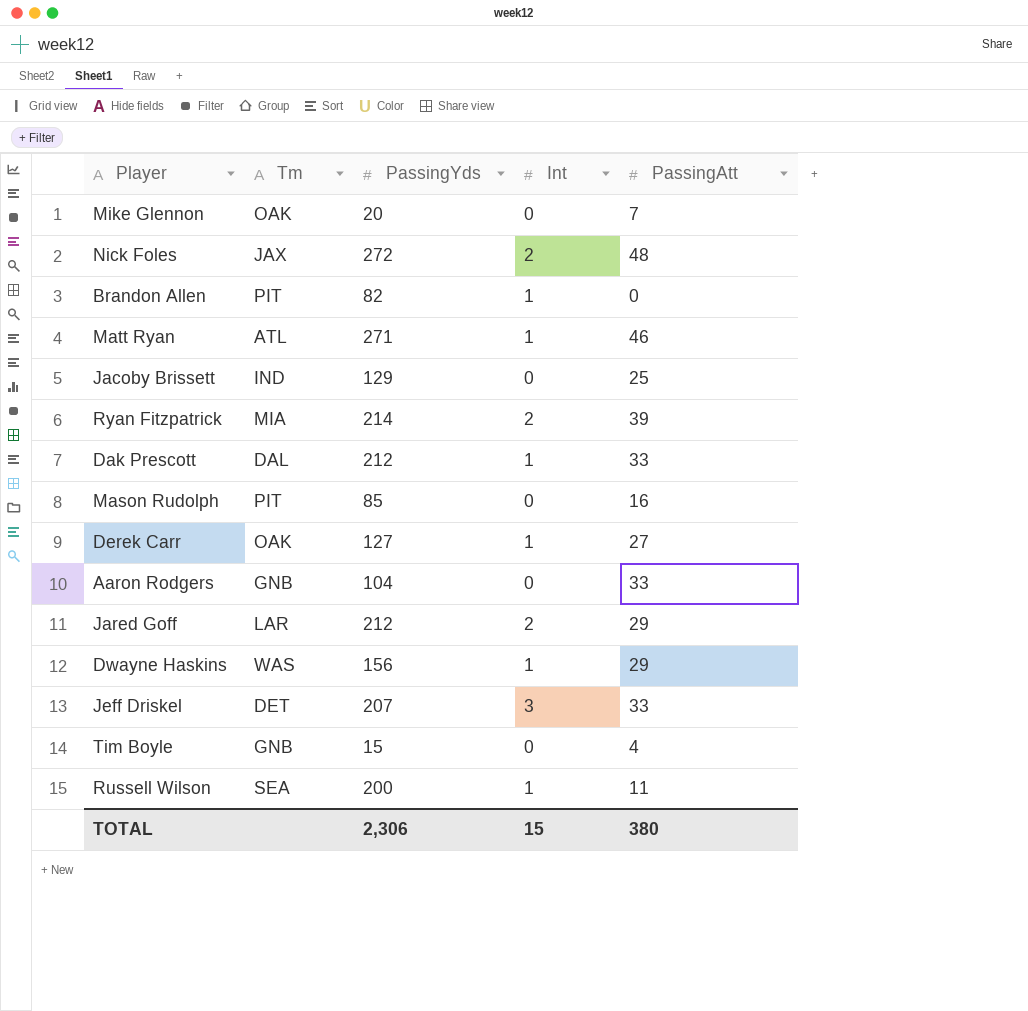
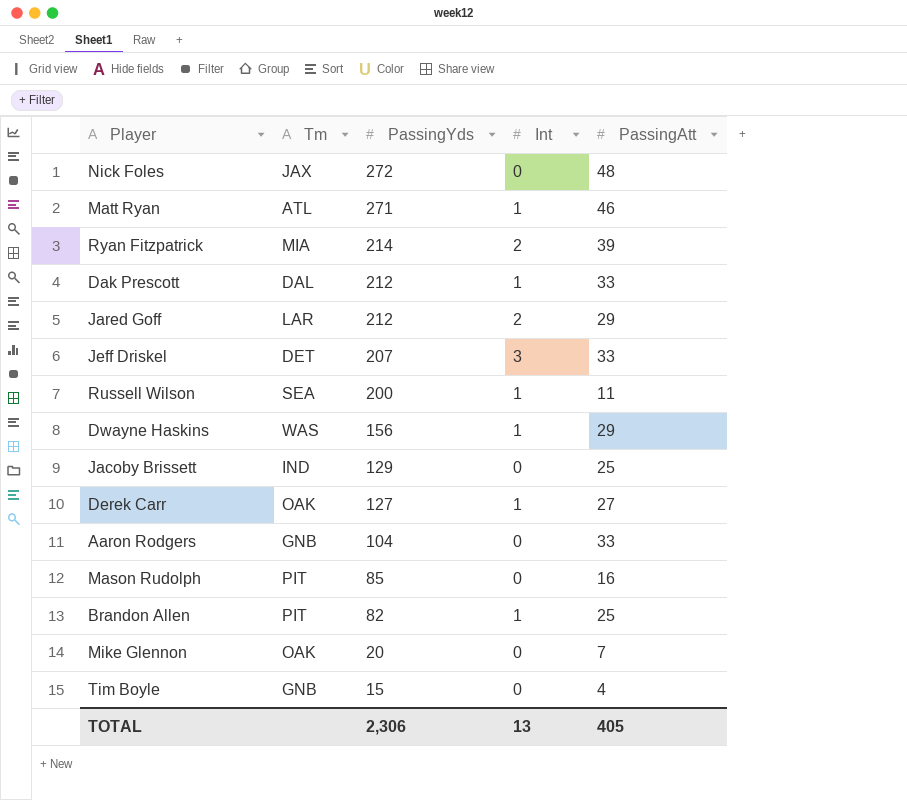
row order: none -> PassingYds descending
Nick Foles | Int: 2 -> 0
Brandon Allen | PassingAtt: 0 -> 25
TOTAL | Int: 15 -> 13
TOTAL | PassingAtt: 380 -> 405

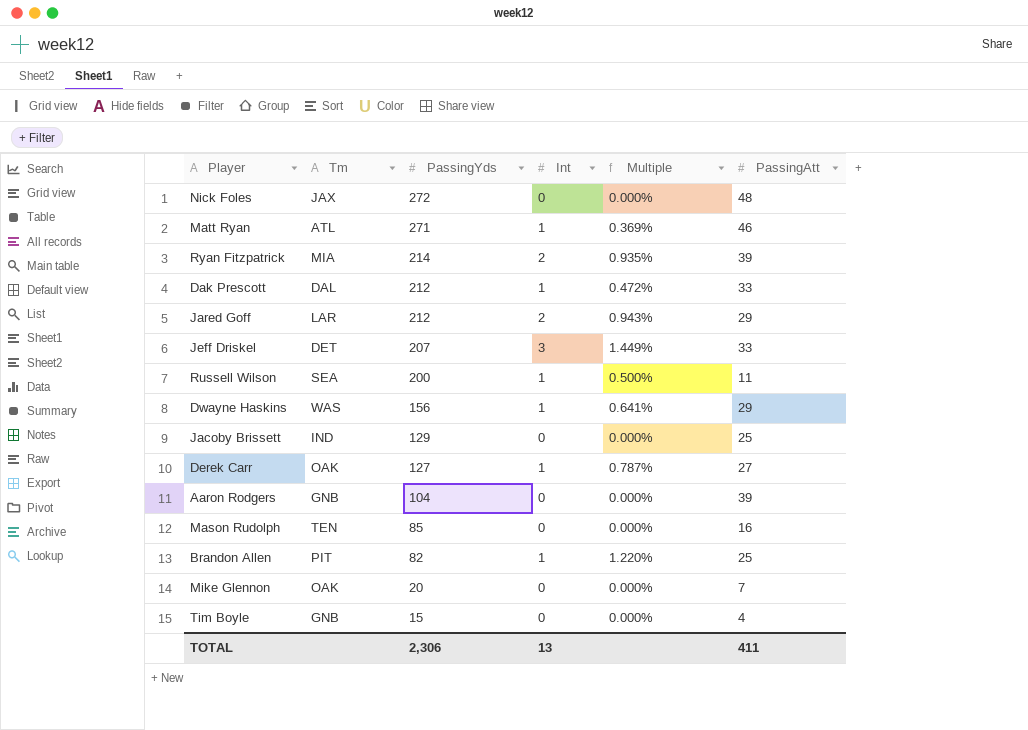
column Multiple | formula: none -> [Int] / [PassingYds]
Aaron Rodgers | PassingAtt: 33 -> 39
Mason Rudolph | Tm: PIT -> TEN
TOTAL | PassingAtt: 405 -> 411

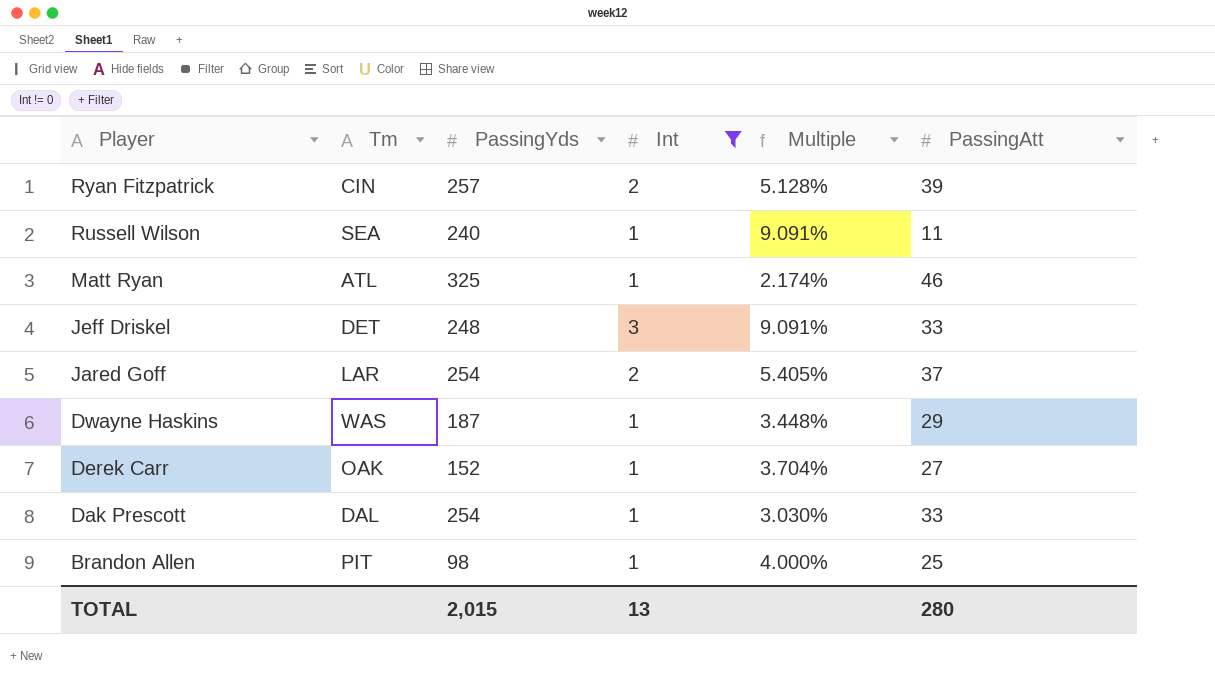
filter: none -> Int != 0
row order: PassingYds descending -> Player descending
column Multiple | formula: [Int] / [PassingYds] -> [Int] / [PassingAtt]
Ryan Fitzpatrick | Tm: MIA -> CIN
Ryan Fitzpatrick | PassingYds: 214 -> 257
Russell Wilson | PassingYds: 200 -> 240
Matt Ryan | PassingYds: 271 -> 325
Jeff Driskel | PassingYds: 207 -> 248
Jared Goff | PassingYds: 212 -> 254
Jared Goff | PassingAtt: 29 -> 37
Dwayne Haskins | PassingYds: 156 -> 187
Derek Carr | PassingYds: 127 -> 152
Dak Prescott | PassingYds: 212 -> 254
Brandon Allen | PassingYds: 82 -> 98
TOTAL | PassingYds: 2,306 -> 2,015
TOTAL | PassingAtt: 411 -> 280

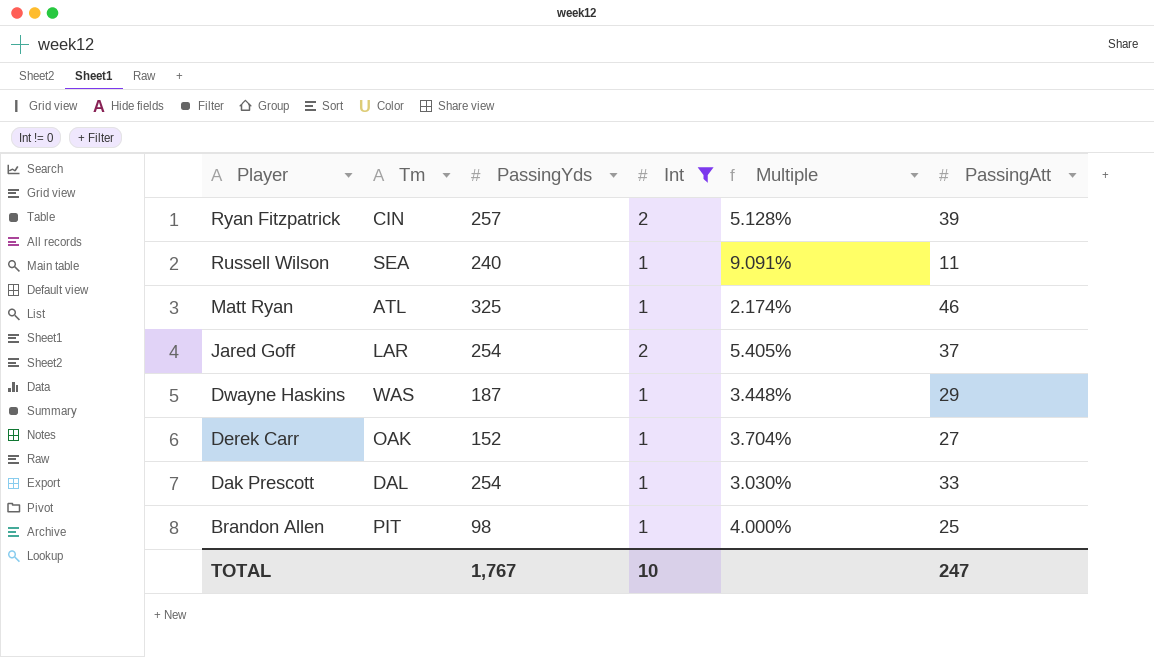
row Jeff Driskel: DET | 248 | 3 | 9.091% | 33 -> none
TOTAL | PassingYds: 2,015 -> 1,767
TOTAL | Int: 13 -> 10
TOTAL | PassingAtt: 280 -> 247

